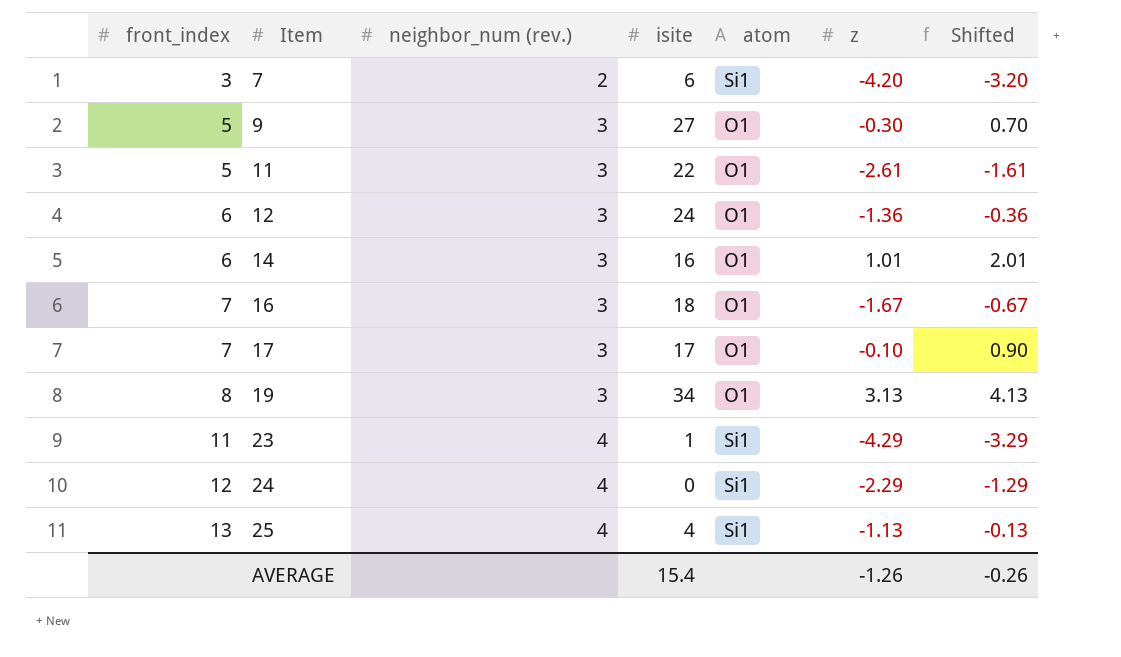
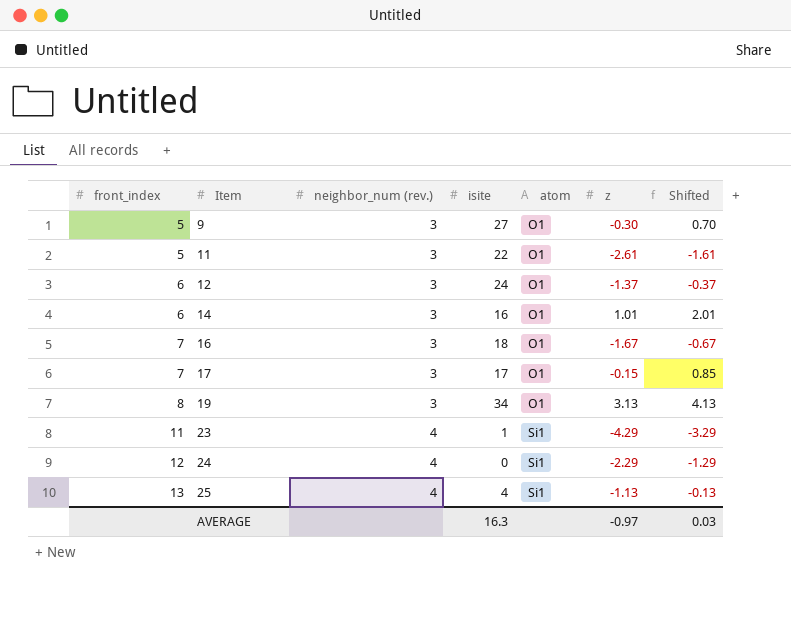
row 7: 3 | 2 | 6 | Si1 | -4.20 | -3.20 -> none
12 | z: -1.36 -> -1.37
12 | Shifted: -0.36 -> -0.37
17 | z: -0.10 -> -0.15
17 | Shifted: 0.90 -> 0.85
AVERAGE | isite: 15.4 -> 16.3
AVERAGE | z: -1.26 -> -0.97
AVERAGE | Shifted: -0.26 -> 0.03

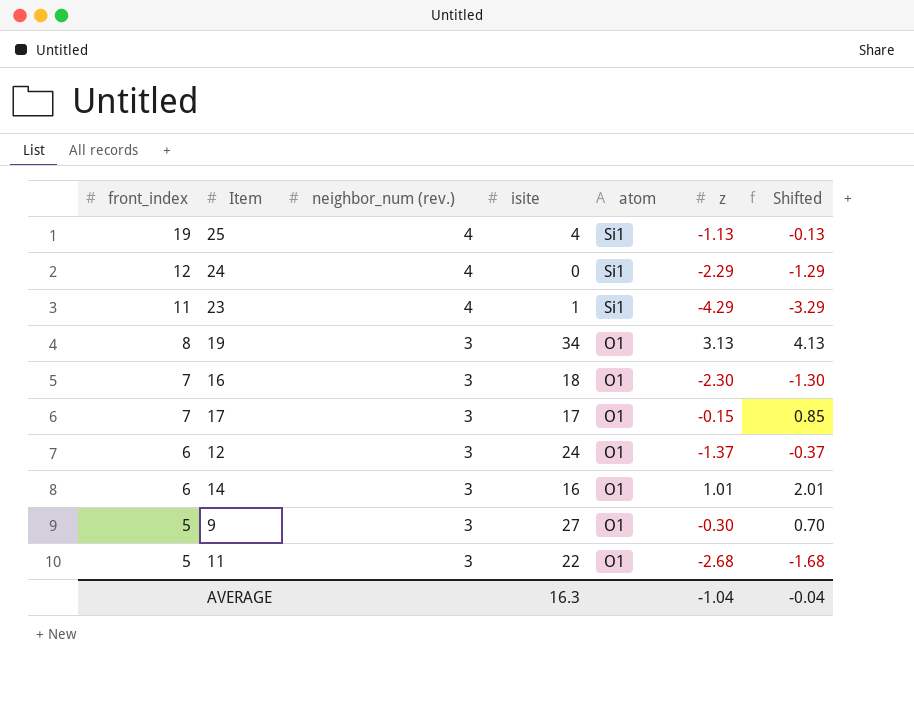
row order: front_index ascending -> front_index descending
25 | front_index: 13 -> 19
16 | z: -1.67 -> -2.30
16 | Shifted: -0.67 -> -1.30
11 | z: -2.61 -> -2.68
11 | Shifted: -1.61 -> -1.68
AVERAGE | z: -0.97 -> -1.04
AVERAGE | Shifted: 0.03 -> -0.04

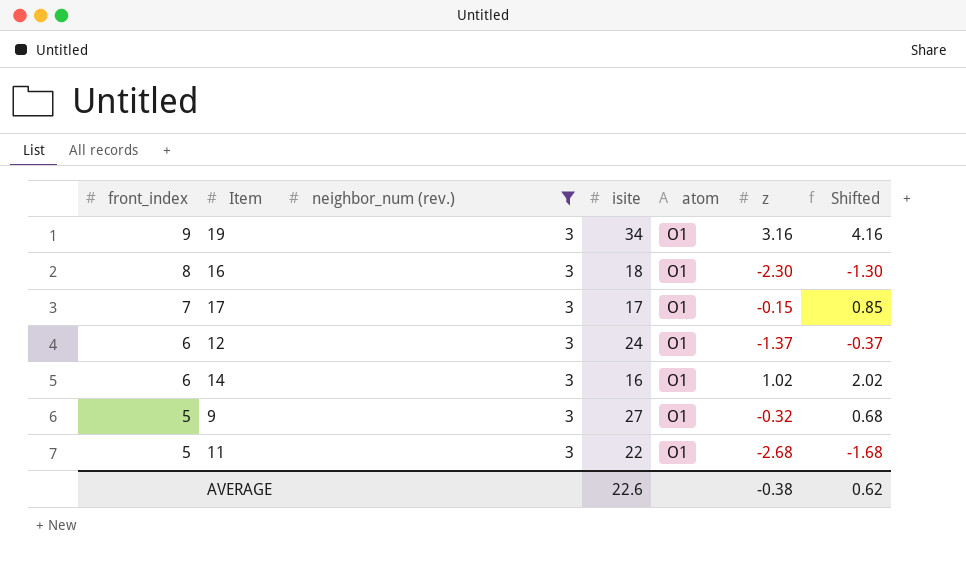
filter: none -> neighbor_num (rev.) = 3
19 | front_index: 8 -> 9
19 | z: 3.13 -> 3.16
19 | Shifted: 4.13 -> 4.16
16 | front_index: 7 -> 8
14 | z: 1.01 -> 1.02
14 | Shifted: 2.01 -> 2.02
9 | z: -0.30 -> -0.32
9 | Shifted: 0.70 -> 0.68
AVERAGE | isite: 16.3 -> 22.6
AVERAGE | z: -1.04 -> -0.38
AVERAGE | Shifted: -0.04 -> 0.62

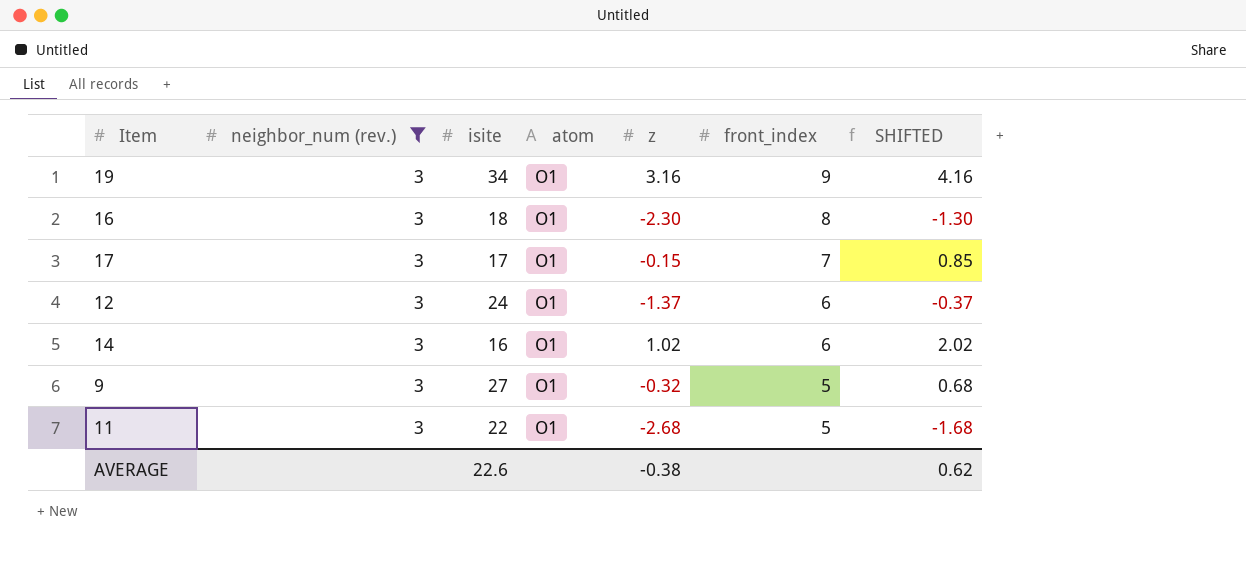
column front_index | position: 1 -> 6
column name: Shifted -> SHIFTED

